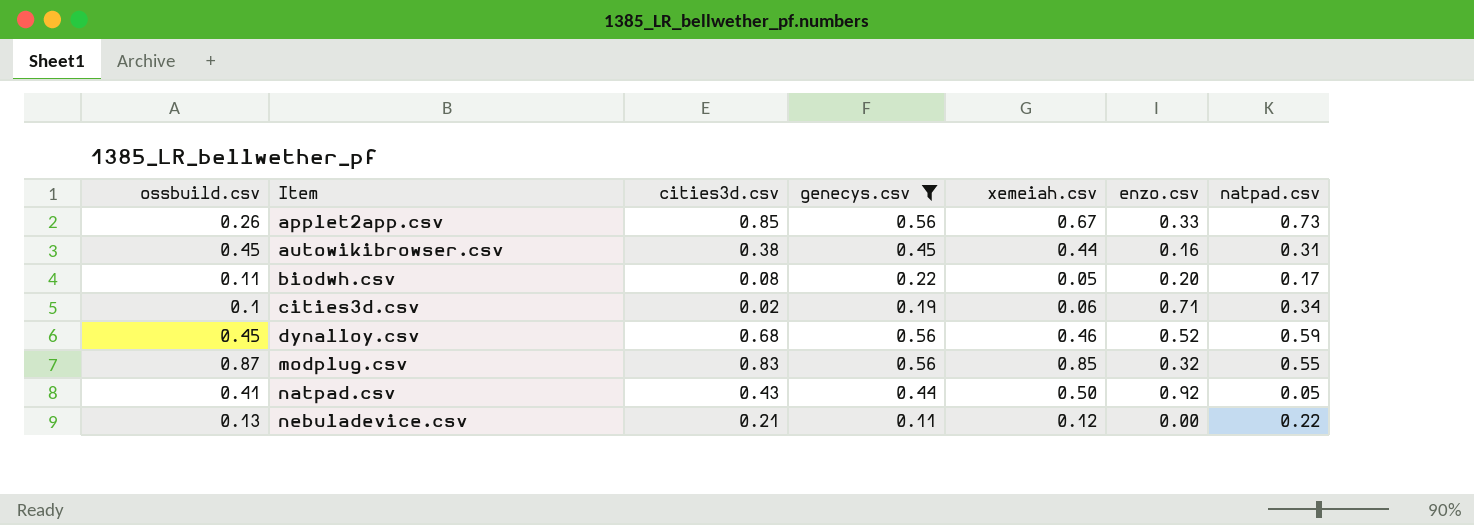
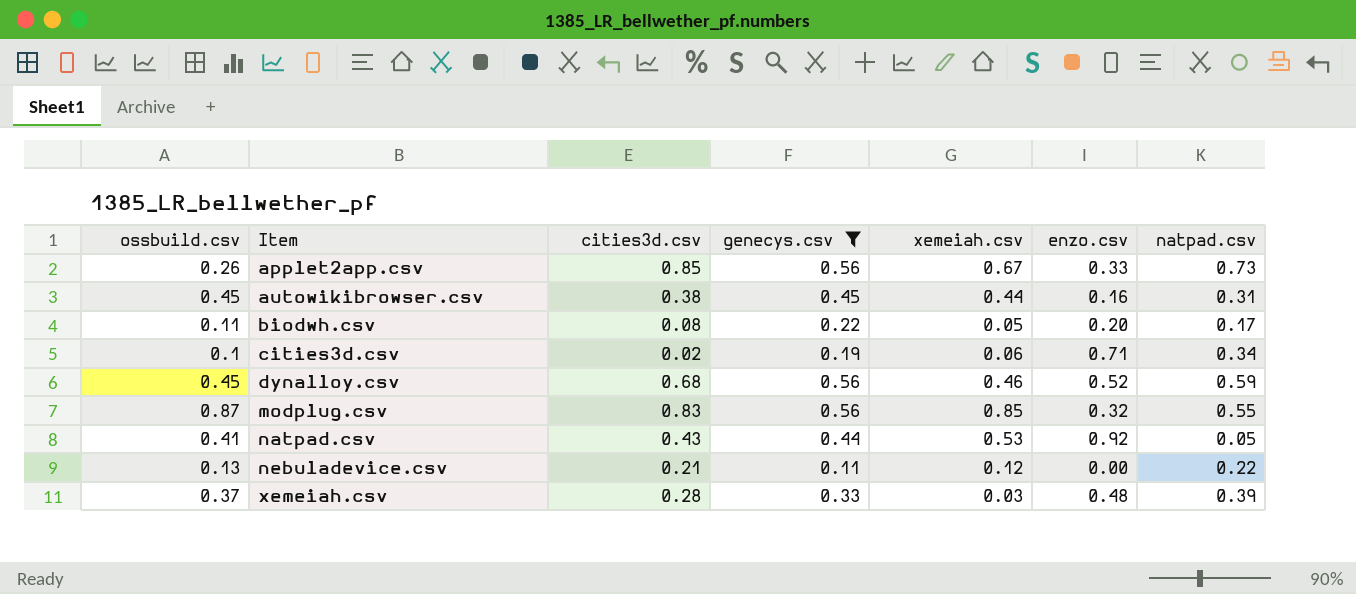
natpad.csv | xemeiah.csv: 0.50 -> 0.53
row xemeiah.csv: none -> 0.37 | 0.28 | 0.33 | 0.03 | 0.48 | 0.39

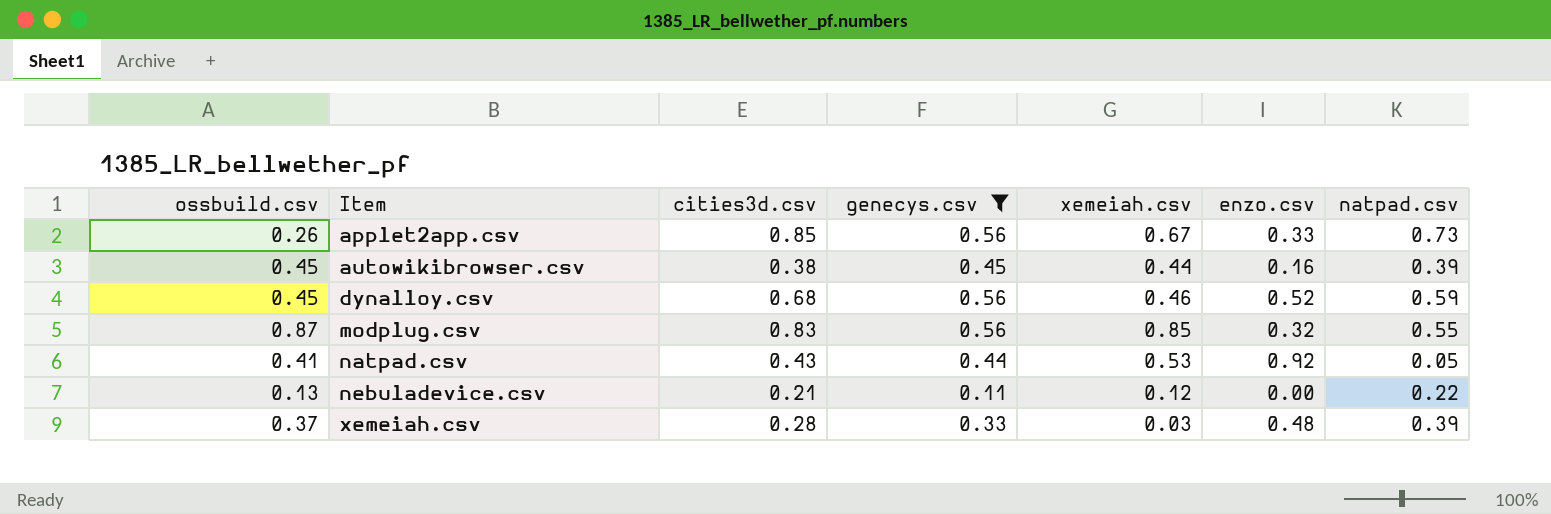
row biodwh.csv: 0.11 | 0.08 | 0.22 | 0.05 | 0.20 | 0.17 -> none
row cities3d.csv: 0.1 | 0.02 | 0.19 | 0.06 | 0.71 | 0.34 -> none
autowikibrowser.csv | natpad.csv: 0.31 -> 0.39

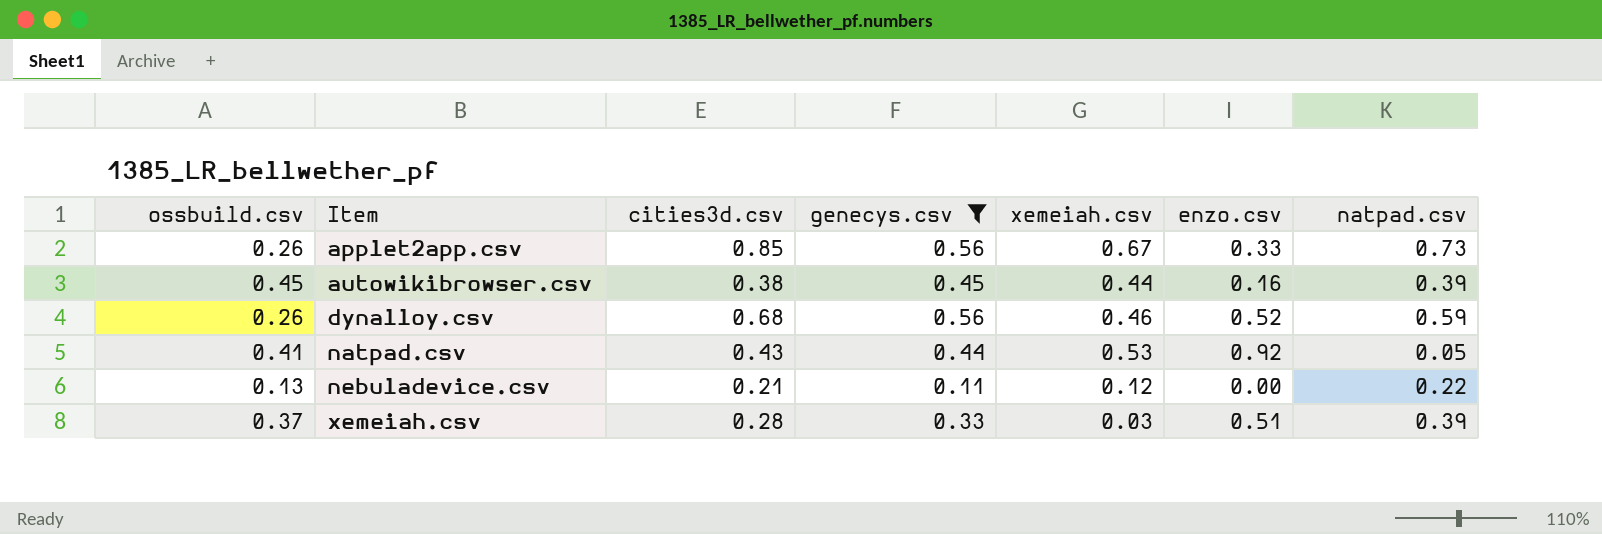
row modplug.csv: 0.87 | 0.83 | 0.56 | 0.85 | 0.32 | 0.55 -> none
dynalloy.csv | ossbuild.csv: 0.45 -> 0.26
xemeiah.csv | enzo.csv: 0.48 -> 0.51

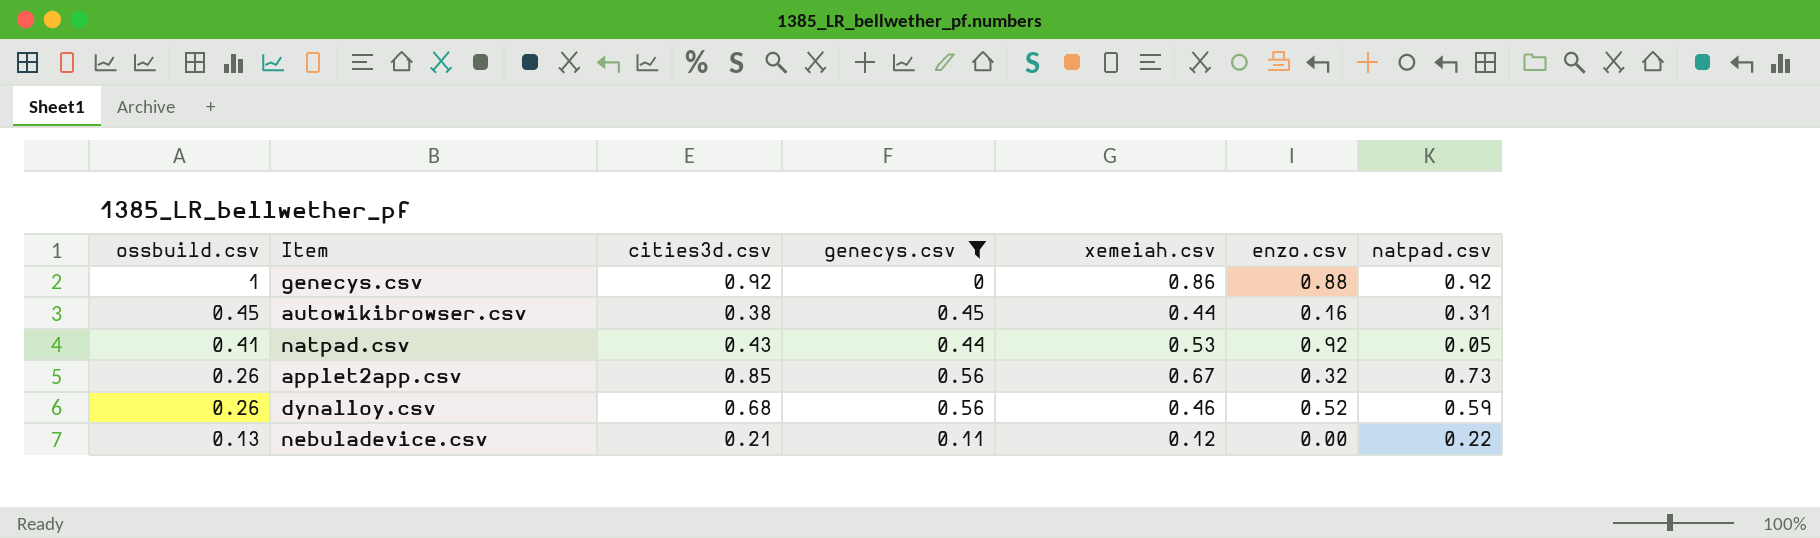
row order: Item ascending -> ossbuild.csv descending
row xemeiah.csv: 0.37 | 0.28 | 0.33 | 0.03 | 0.51 | 0.39 -> none
row genecys.csv: none -> 1 | 0.92 | 0 | 0.86 | 0.88 | 0.92
autowikibrowser.csv | natpad.csv: 0.39 -> 0.31
applet2app.csv | enzo.csv: 0.33 -> 0.32

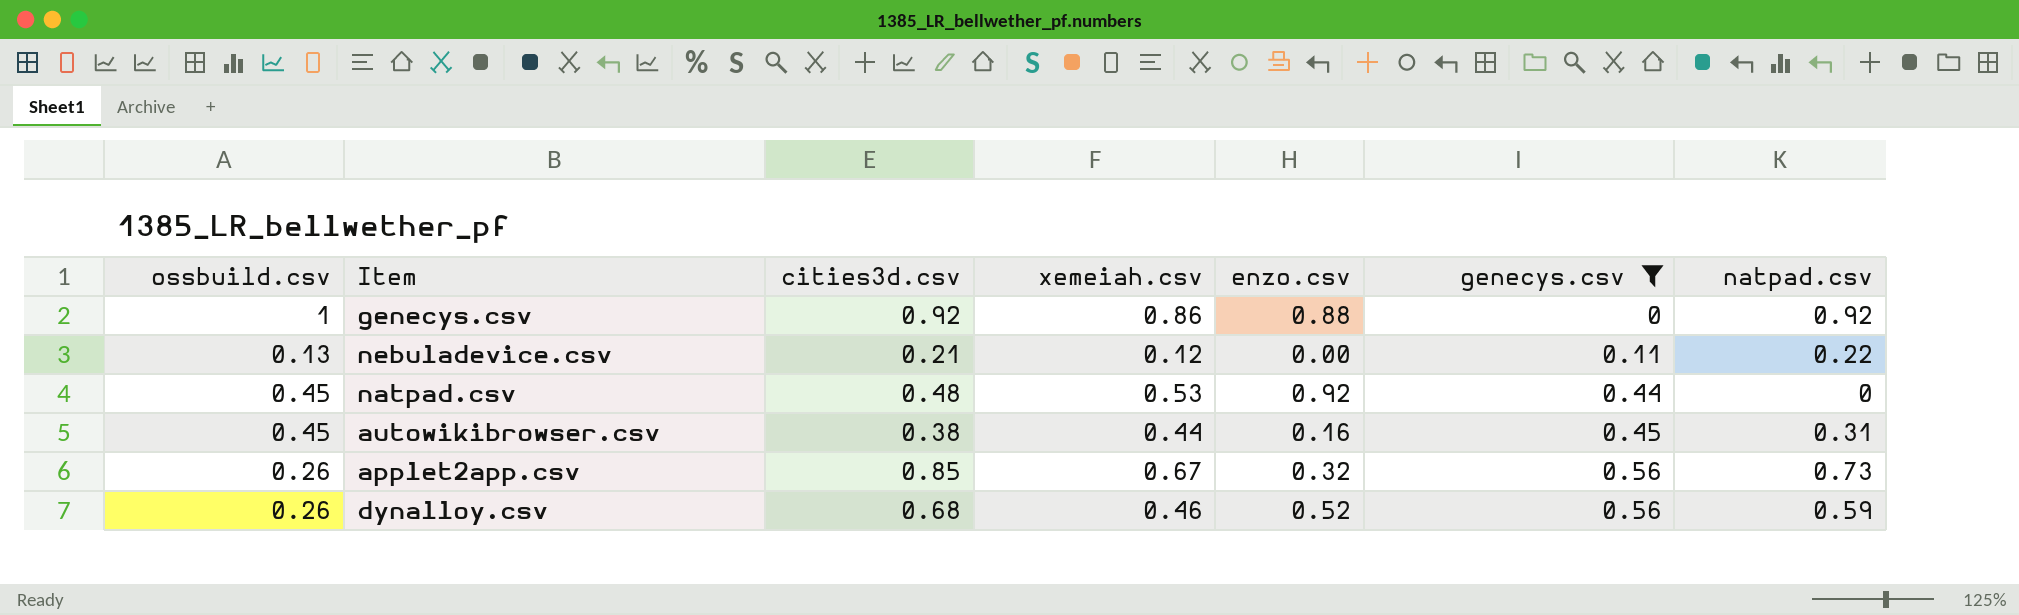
row order: ossbuild.csv descending -> genecys.csv ascending
column genecys.csv | position: 4 -> 6
natpad.csv | ossbuild.csv: 0.41 -> 0.45
natpad.csv | cities3d.csv: 0.43 -> 0.48
natpad.csv | natpad.csv: 0.05 -> 0

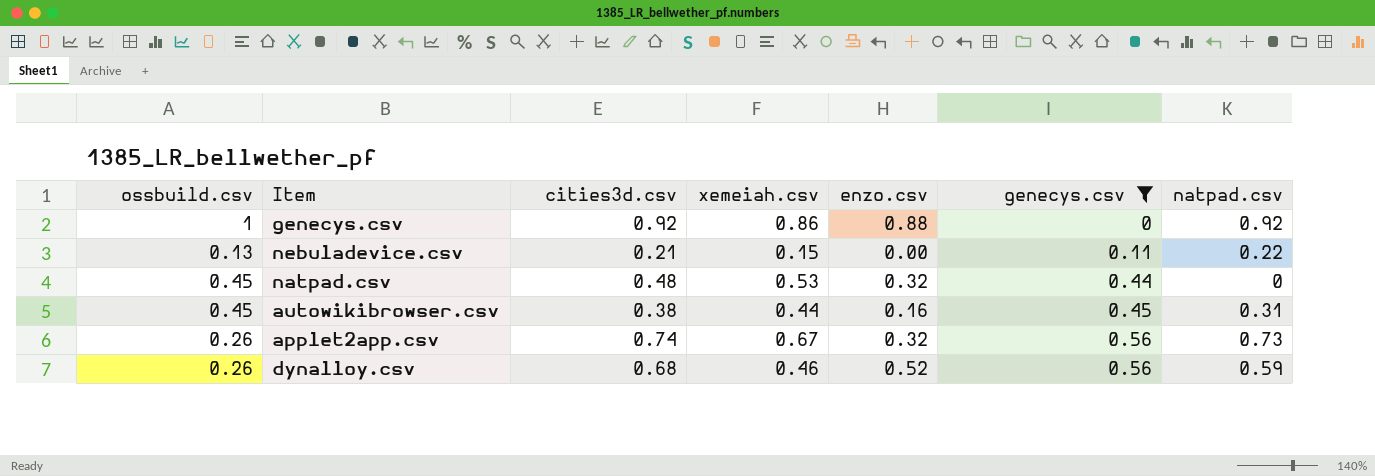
nebuladevice.csv | xemeiah.csv: 0.12 -> 0.15
natpad.csv | enzo.csv: 0.92 -> 0.32
applet2app.csv | cities3d.csv: 0.85 -> 0.74

